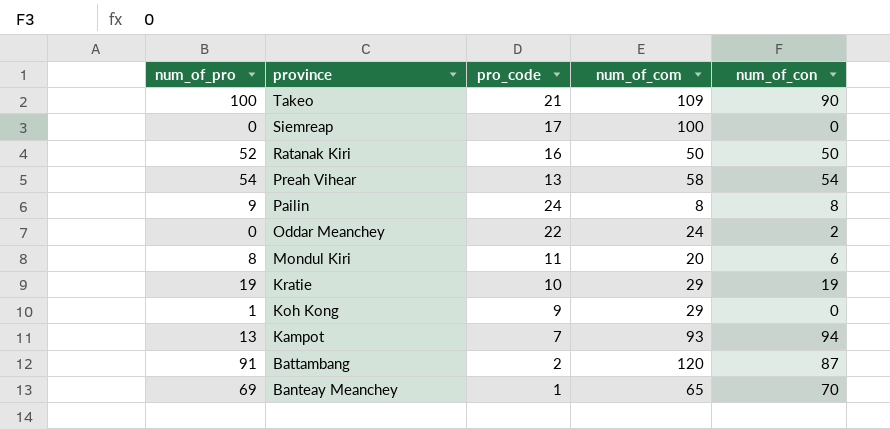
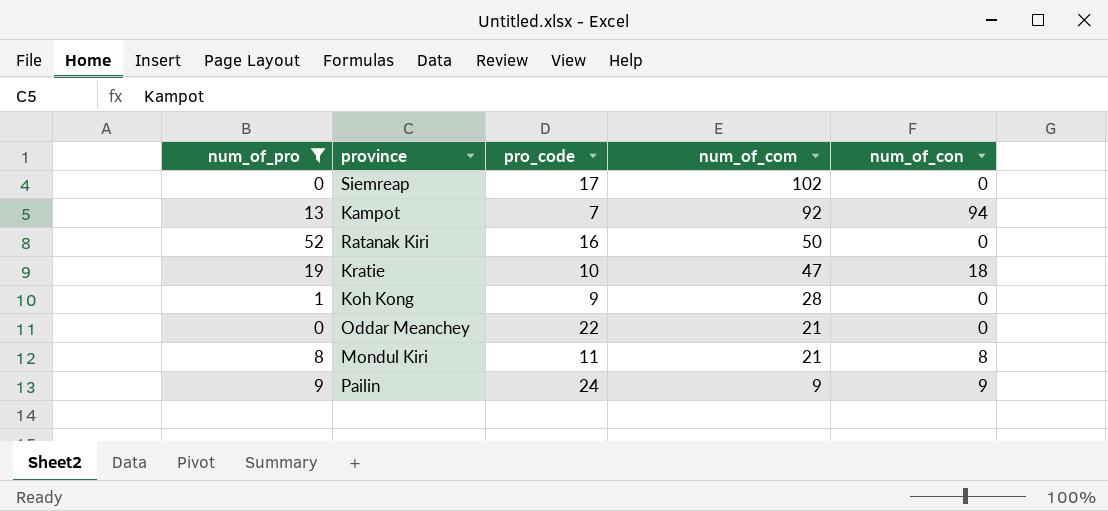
filter: none -> num_of_pro <= 52
row order: province descending -> num_of_com descending
Siemreap | num_of_com: 100 -> 102
Kampot | num_of_com: 93 -> 92
Ratanak Kiri | num_of_con: 50 -> 0
Kratie | num_of_com: 29 -> 47
Kratie | num_of_con: 19 -> 18
Koh Kong | num_of_com: 29 -> 28
Oddar Meanchey | num_of_com: 24 -> 21
Oddar Meanchey | num_of_con: 2 -> 0
Mondul Kiri | num_of_com: 20 -> 21
Mondul Kiri | num_of_con: 6 -> 8
Pailin | num_of_com: 8 -> 9
Pailin | num_of_con: 8 -> 9

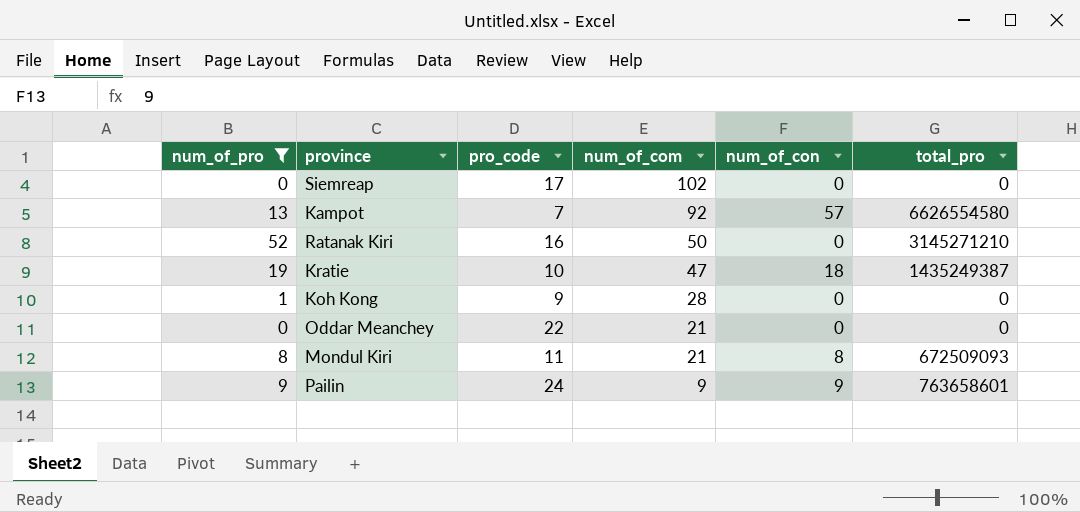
column total_pro | position: none -> 6
Kampot | num_of_con: 94 -> 57

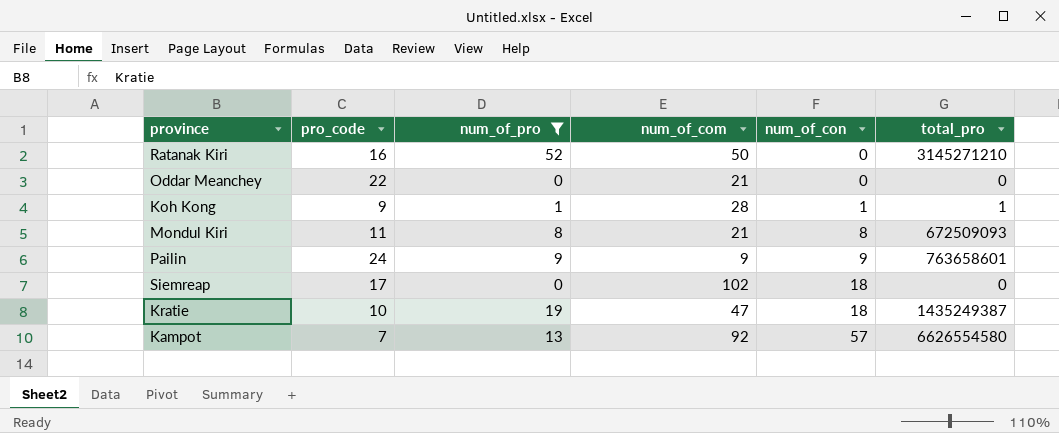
row order: num_of_com descending -> num_of_con ascending
column num_of_pro | position: 1 -> 3
Koh Kong | num_of_con: 0 -> 1
Koh Kong | total_pro: 0 -> 1
Siemreap | num_of_con: 0 -> 18

